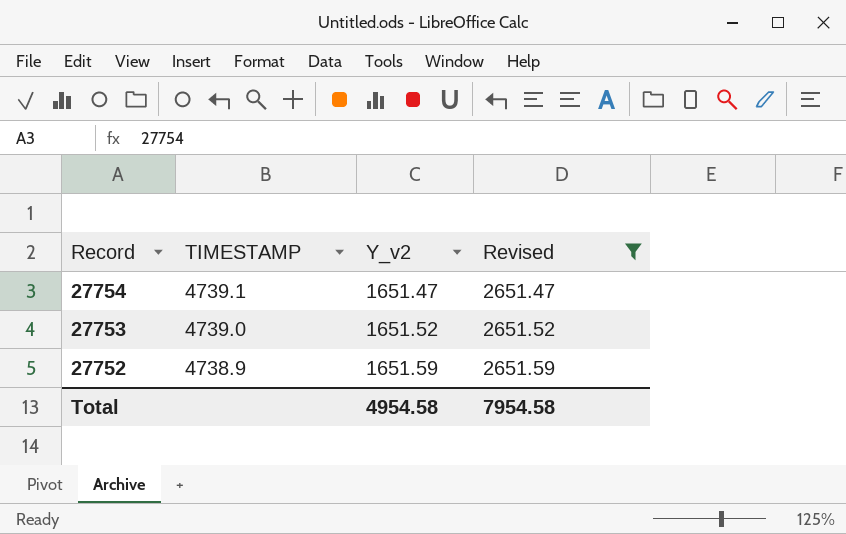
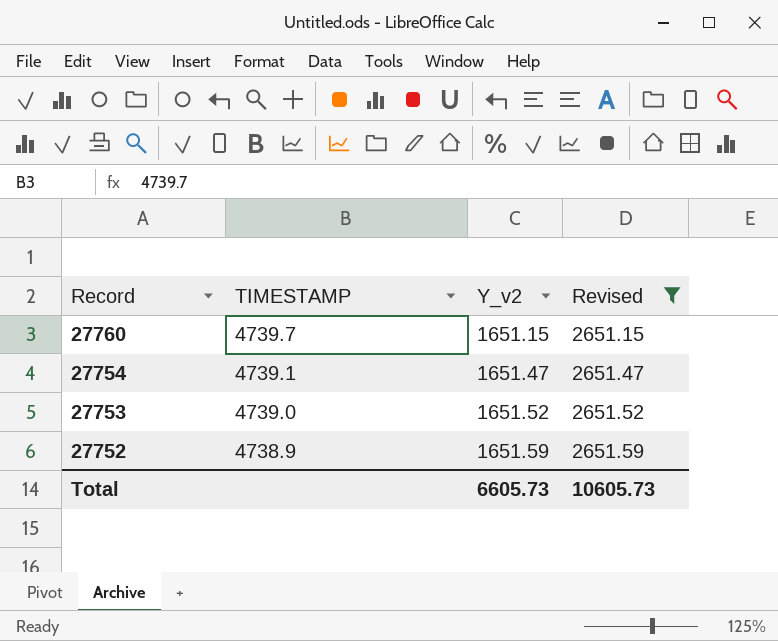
row 27760: none -> 4739.7 | 1651.15 | 2651.15
Total | Y_v2: 4954.58 -> 6605.73
Total | Revised: 7954.58 -> 10605.73

